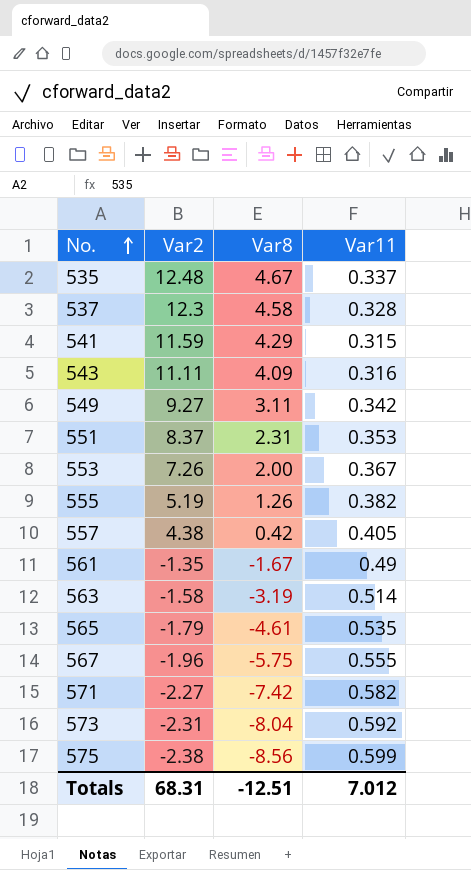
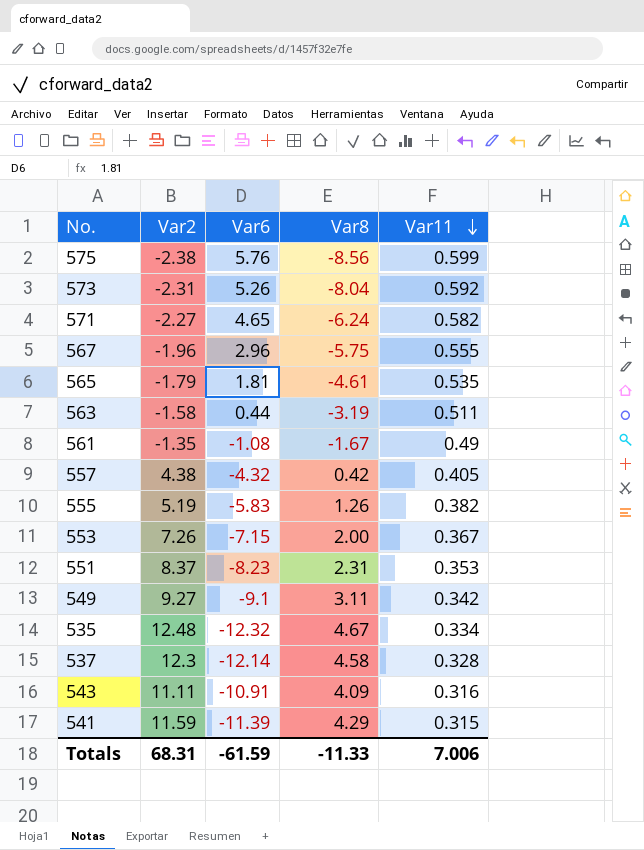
row order: No. ascending -> Var11 descending
column Var6 | position: none -> 3
571 | Var8: -7.42 -> -6.24
563 | Var11: 0.514 -> 0.511
535 | Var11: 0.337 -> 0.334
Totals | Var8: -12.51 -> -11.33
Totals | Var11: 7.012 -> 7.006

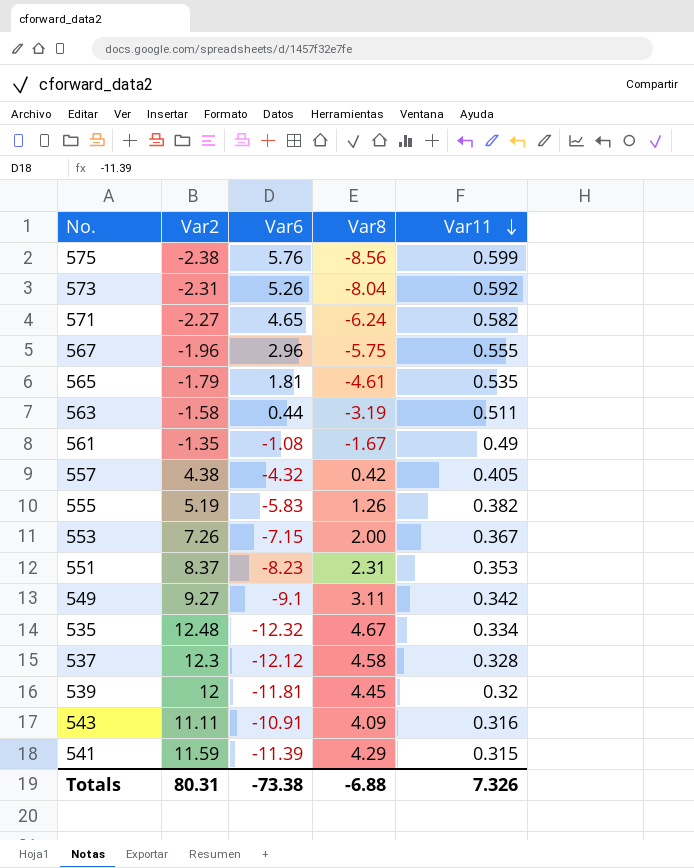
537 | Var6: -12.14 -> -12.12
row 539: none -> 12 | -11.81 | 4.45 | 0.32
Totals | Var2: 68.31 -> 80.31
Totals | Var6: -61.59 -> -73.38
Totals | Var8: -11.33 -> -6.88
Totals | Var11: 7.006 -> 7.326

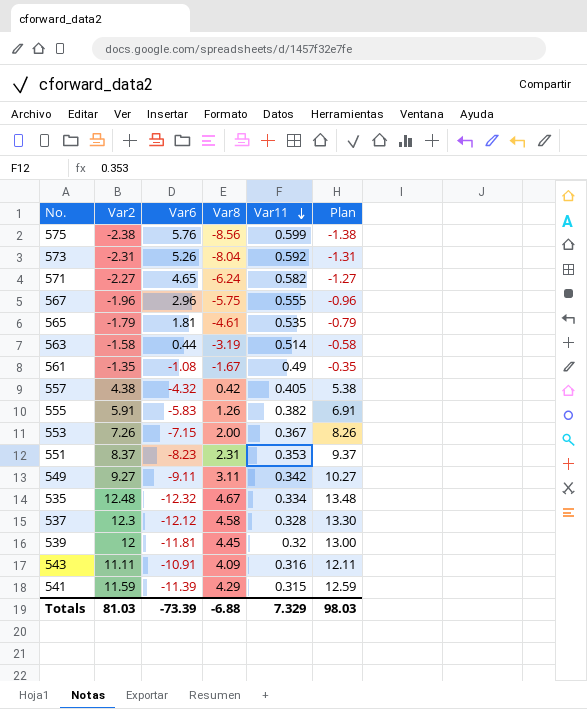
column Plan | formula: none -> [Var2] + 1
563 | Var11: 0.511 -> 0.514
555 | Var2: 5.19 -> 5.91
549 | Var6: -9.1 -> -9.11
Totals | Var2: 80.31 -> 81.03
Totals | Var6: -73.38 -> -73.39
Totals | Var11: 7.326 -> 7.329

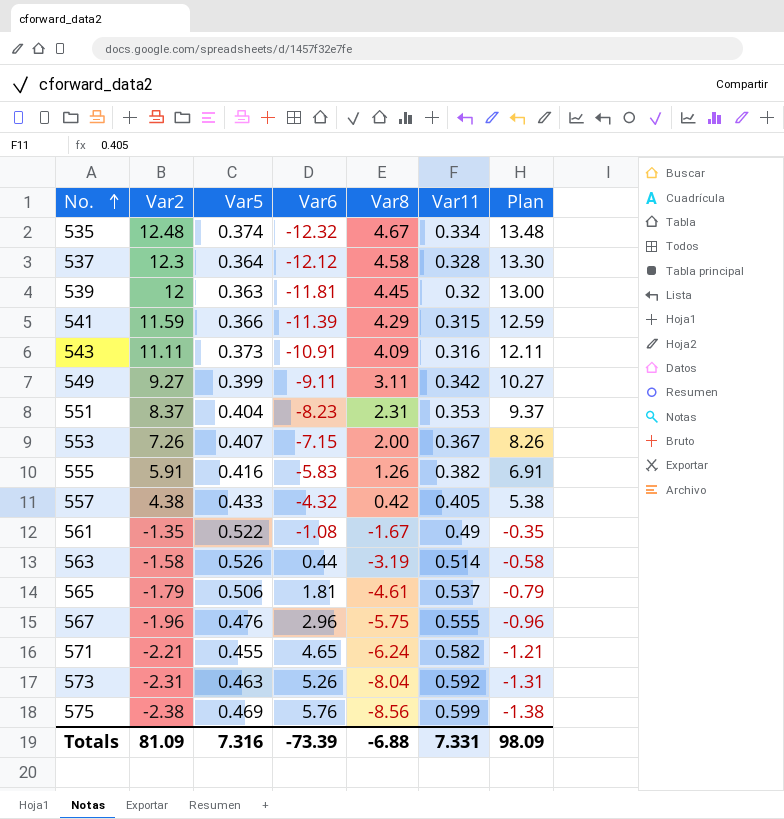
row order: Var11 descending -> No. ascending
column Var5 | position: none -> 3
565 | Var11: 0.535 -> 0.537
571 | Var2: -2.27 -> -2.21
571 | Plan: -1.27 -> -1.21
Totals | Var2: 81.03 -> 81.09
Totals | Var11: 7.329 -> 7.331
Totals | Plan: 98.03 -> 98.09

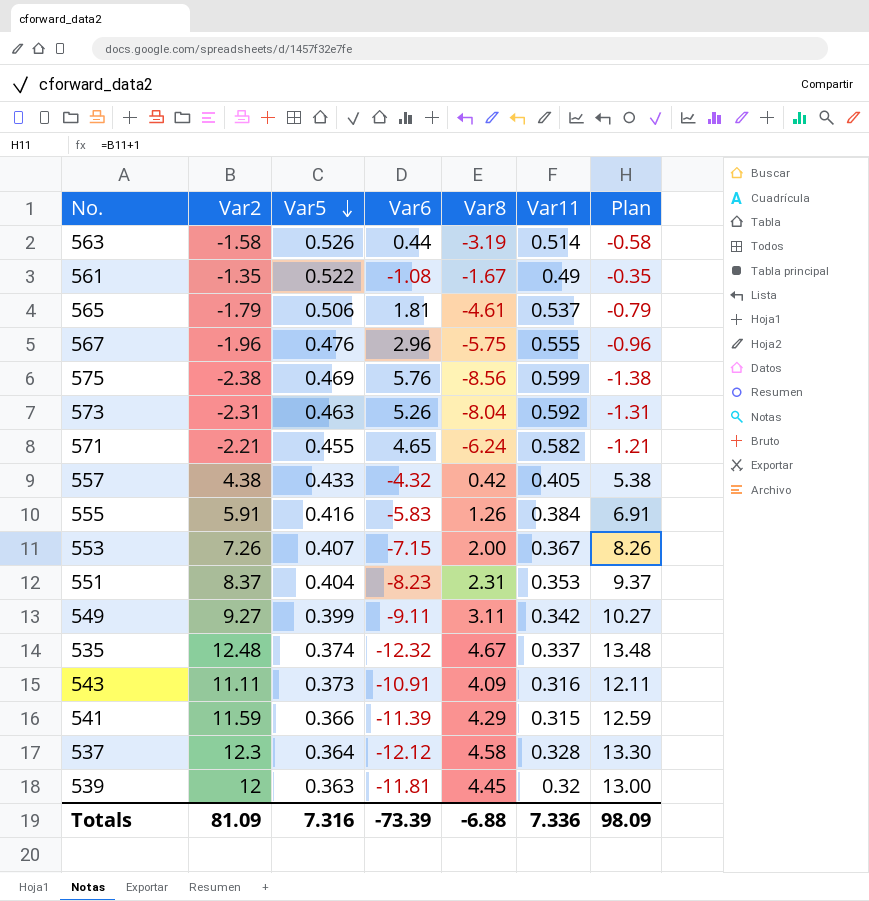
row order: No. ascending -> Var5 descending
555 | Var11: 0.382 -> 0.384
535 | Var11: 0.334 -> 0.337
Totals | Var11: 7.331 -> 7.336

